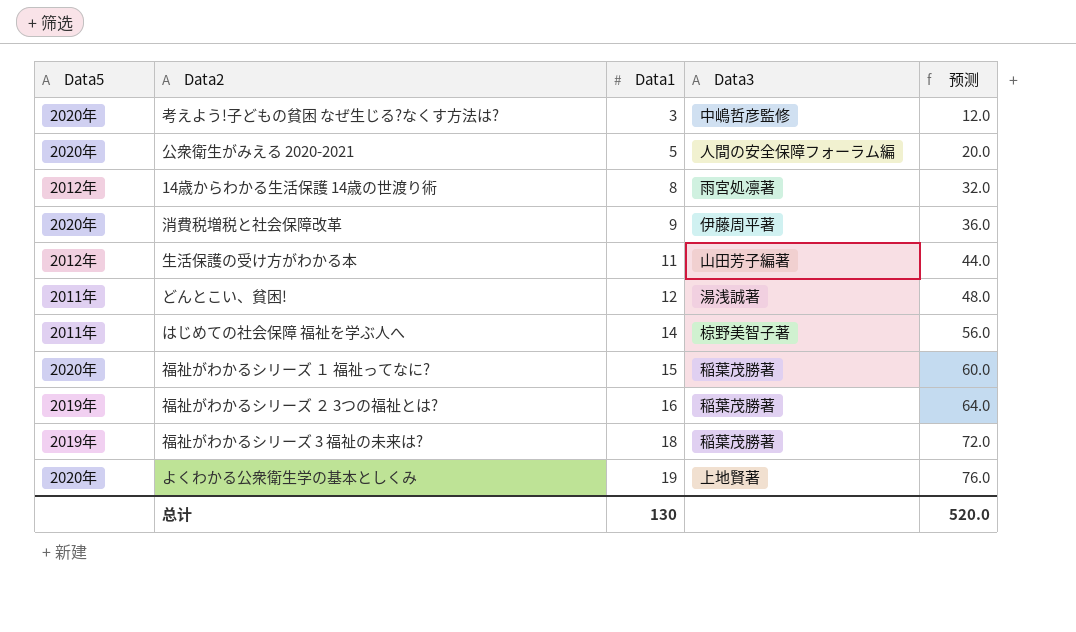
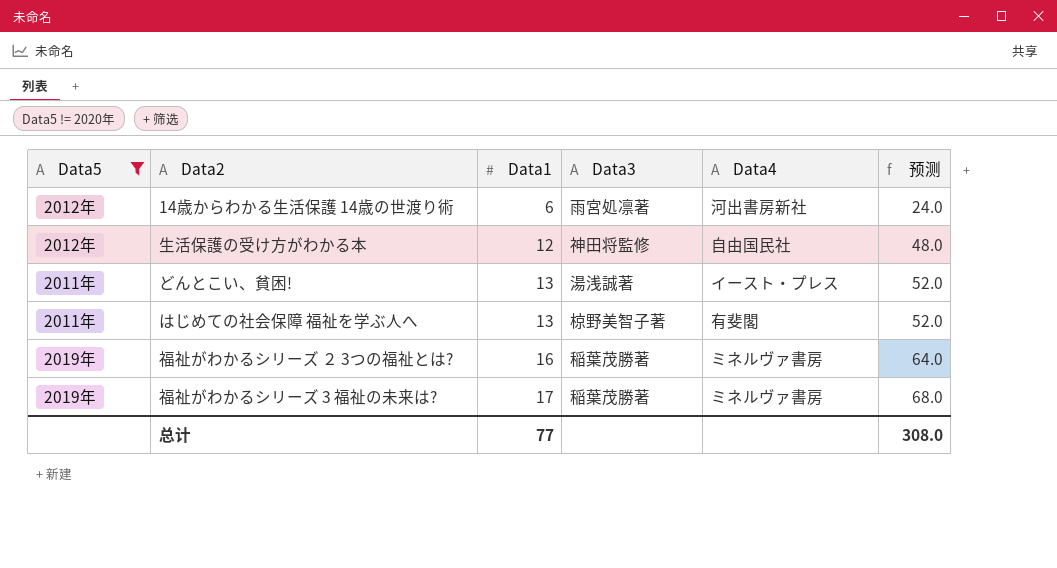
filter: none -> Data5 != 2020年
column Data4 | position: none -> 5
14歳からわかる生活保護 14歳の世渡り術 | Data1: 8 -> 6
14歳からわかる生活保護 14歳の世渡り術 | 预测: 32.0 -> 24.0
生活保護の受け方がわかる本 | Data1: 11 -> 12
生活保護の受け方がわかる本 | Data3: 山田芳子編著 -> 神田将監修
生活保護の受け方がわかる本 | 预测: 44.0 -> 48.0
どんとこい、貧困! | Data1: 12 -> 13
どんとこい、貧困! | 预测: 48.0 -> 52.0
はじめての社会保障 福祉を学ぶ人へ | Data1: 14 -> 13
はじめての社会保障 福祉を学ぶ人へ | 预测: 56.0 -> 52.0
福祉がわかるシリーズ 3 福祉の未来は? | Data1: 18 -> 17
福祉がわかるシリーズ 3 福祉の未来は? | 预测: 72.0 -> 68.0
总计 | Data1: 130 -> 77
总计 | 预测: 520.0 -> 308.0

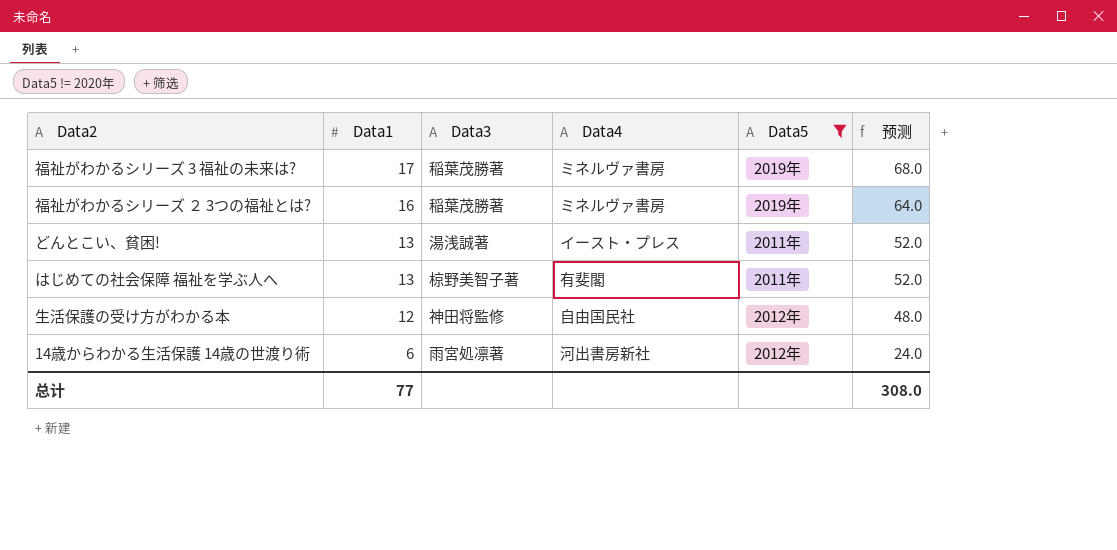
row order: Data1 ascending -> Data1 descending
column Data5 | position: 1 -> 5

